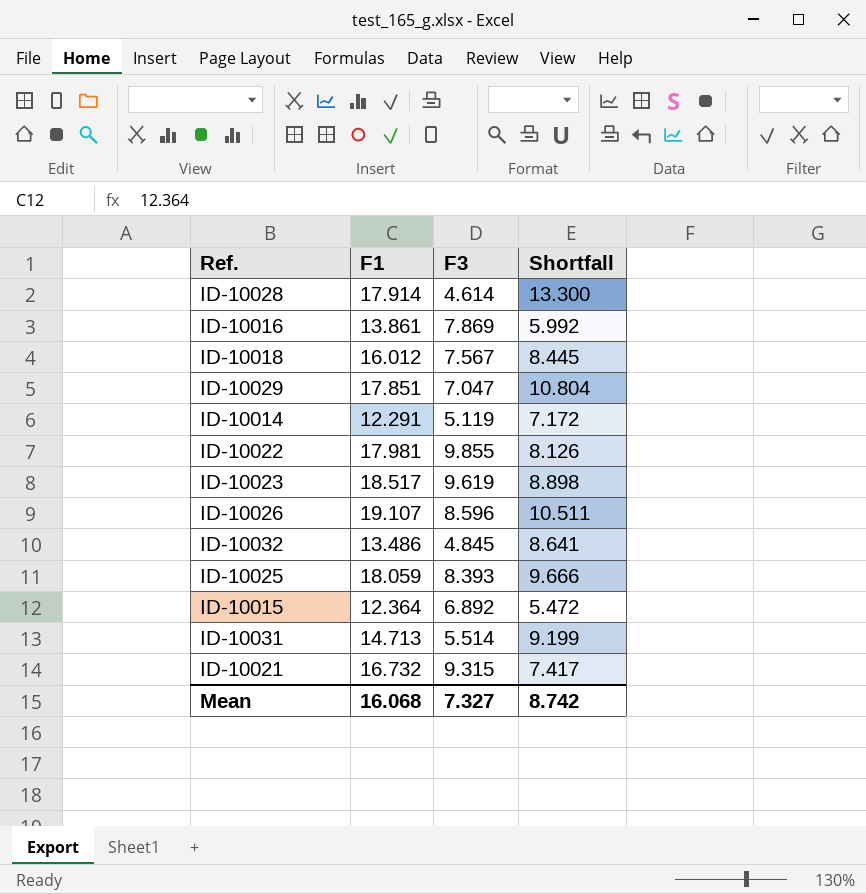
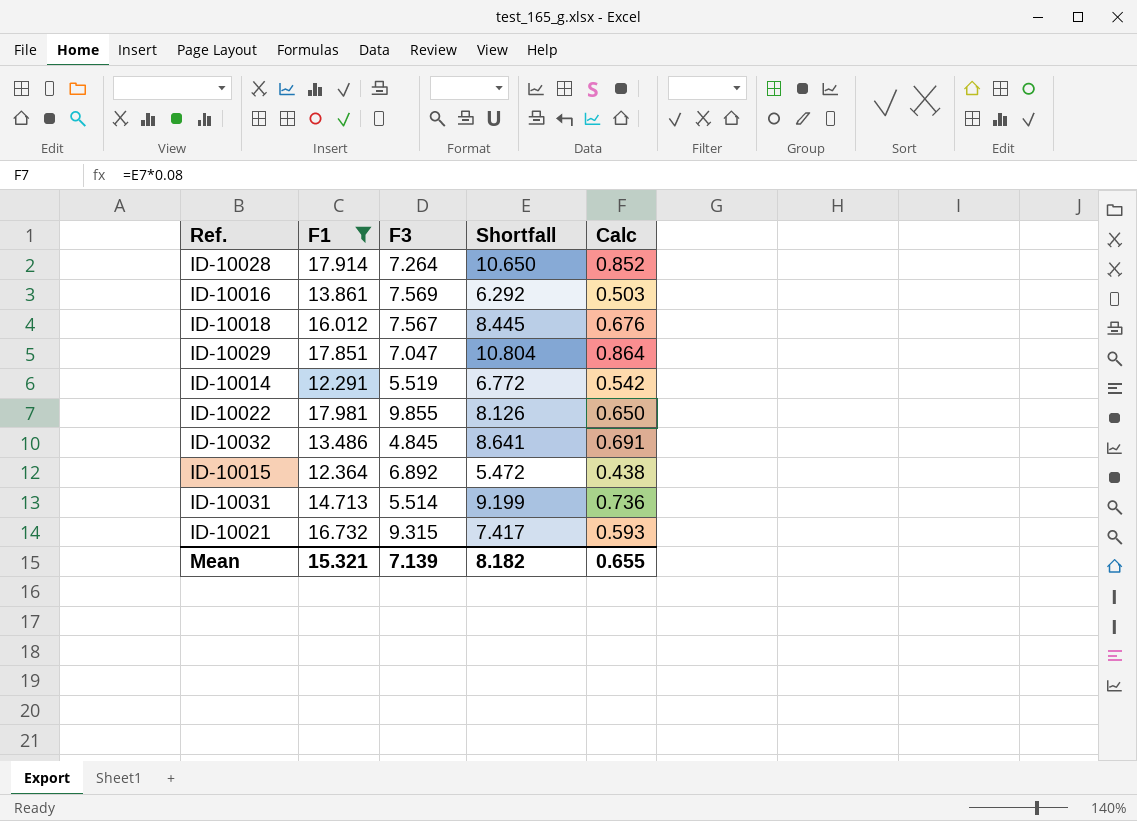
filter: none -> F1 <= 17.981
column Calc | formula: none -> [Shortfall] * 0.08
ID-10028 | F3: 4.614 -> 7.264
ID-10028 | Shortfall: 13.300 -> 10.650
ID-10016 | F3: 7.869 -> 7.569
ID-10016 | Shortfall: 5.992 -> 6.292
ID-10014 | F3: 5.119 -> 5.519
ID-10014 | Shortfall: 7.172 -> 6.772
Mean | F1: 16.068 -> 15.321
Mean | F3: 7.327 -> 7.139
Mean | Shortfall: 8.742 -> 8.182

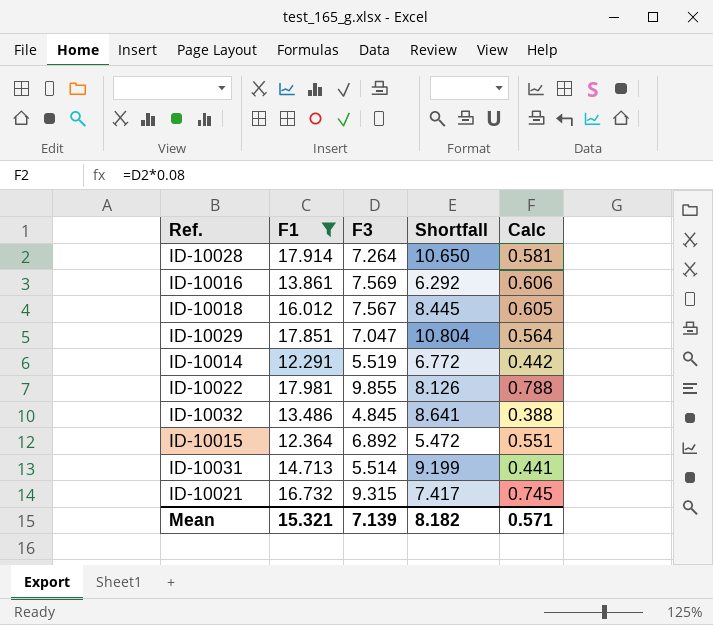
column Calc | formula: [Shortfall] * 0.08 -> [F3] * 0.08
Mean | Calc: 0.655 -> 0.571

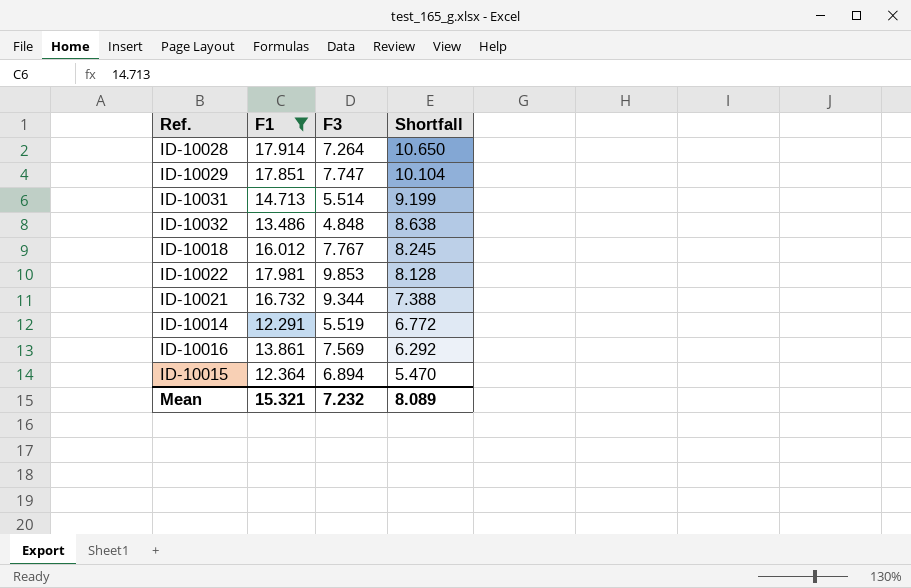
row order: none -> Shortfall descending
column Calc | formula: [F3] * 0.08 -> none
ID-10029 | F3: 7.047 -> 7.747
ID-10029 | Shortfall: 10.804 -> 10.104
ID-10032 | F3: 4.845 -> 4.848
ID-10032 | Shortfall: 8.641 -> 8.638
ID-10018 | F3: 7.567 -> 7.767
ID-10018 | Shortfall: 8.445 -> 8.245
ID-10022 | F3: 9.855 -> 9.853
ID-10022 | Shortfall: 8.126 -> 8.128
ID-10021 | F3: 9.315 -> 9.344
ID-10021 | Shortfall: 7.417 -> 7.388
ID-10015 | F3: 6.892 -> 6.894
ID-10015 | Shortfall: 5.472 -> 5.470
Mean | F3: 7.139 -> 7.232
Mean | Shortfall: 8.182 -> 8.089

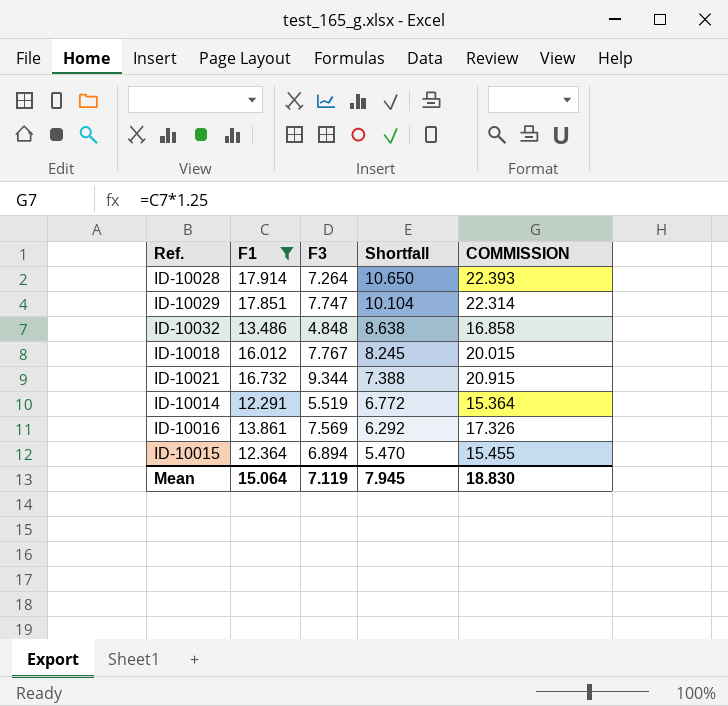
column COMMISSION | formula: none -> [F1] * 1.25
row ID-10031: 14.713 | 5.514 | 9.199 -> none
row ID-10022: 17.981 | 9.853 | 8.128 -> none
Mean | F1: 15.321 -> 15.064
Mean | F3: 7.232 -> 7.119
Mean | Shortfall: 8.089 -> 7.945

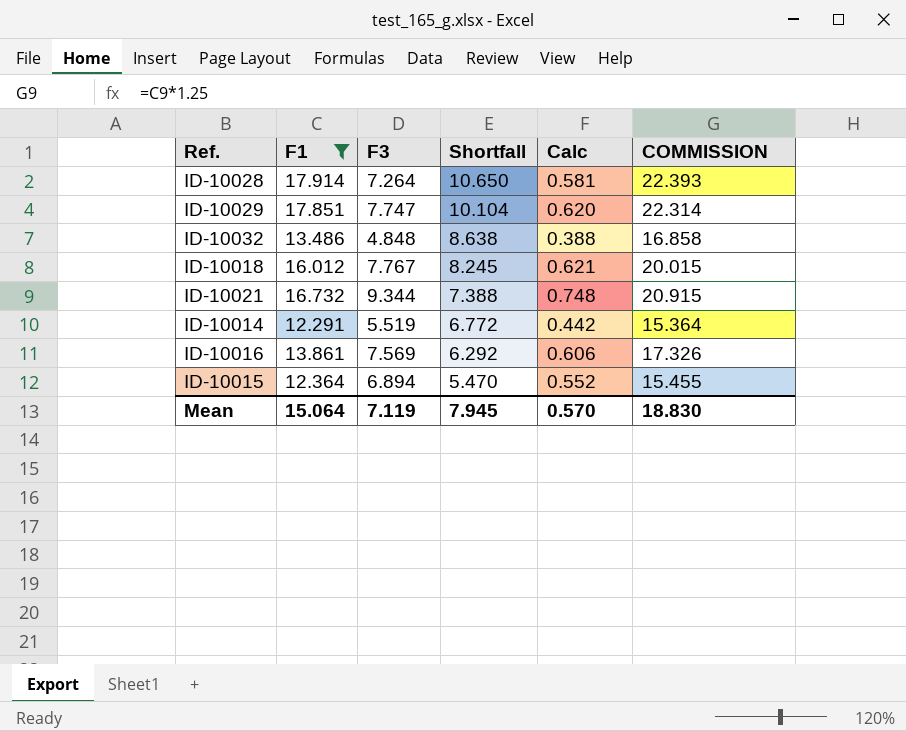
column Calc | formula: none -> [F3] * 0.08

